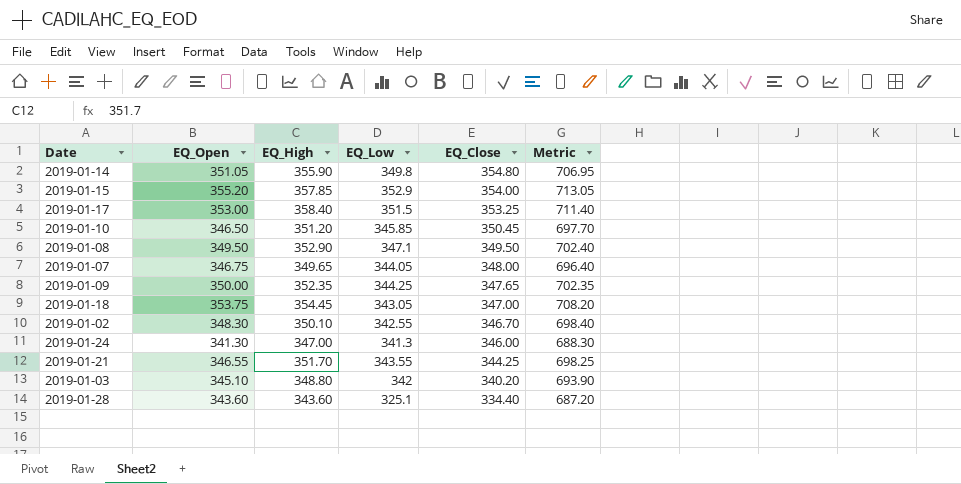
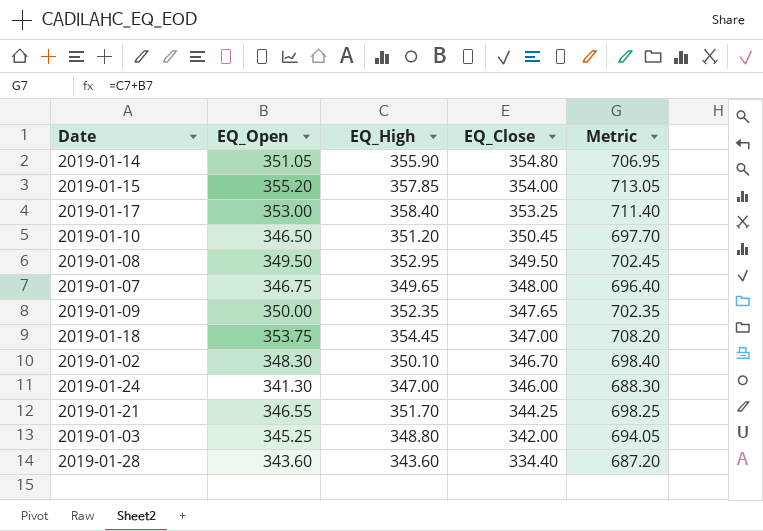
column EQ_Low | position: 4 -> none
2019-01-08 | EQ_High: 352.90 -> 352.95
2019-01-08 | Metric: 702.40 -> 702.45
2019-01-03 | EQ_Open: 345.10 -> 345.25
2019-01-03 | EQ_Close: 340.20 -> 342.00
2019-01-03 | Metric: 693.90 -> 694.05

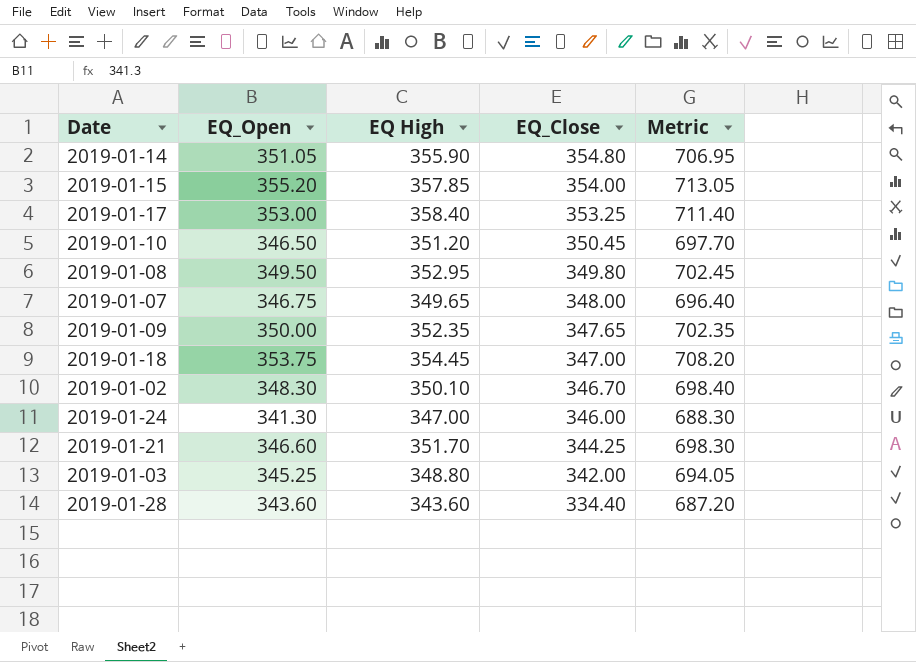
column name: EQ_High -> EQ High
2019-01-08 | EQ_Close: 349.50 -> 349.80
2019-01-21 | EQ_Open: 346.55 -> 346.60
2019-01-21 | Metric: 698.25 -> 698.30

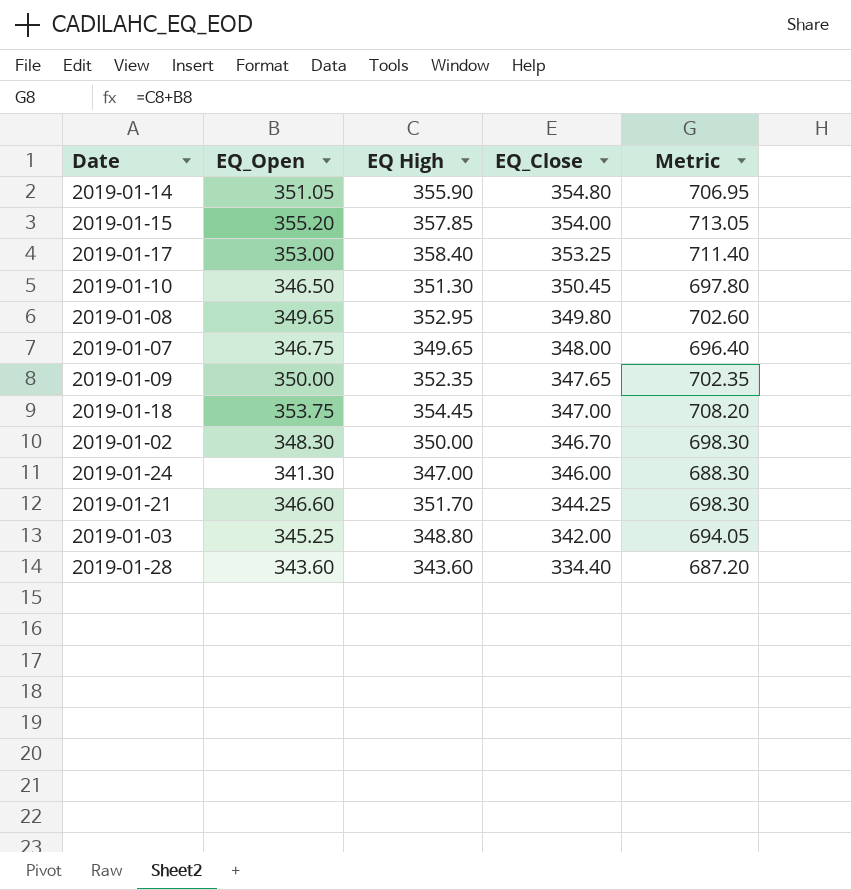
2019-01-10 | EQ High: 351.20 -> 351.30
2019-01-10 | Metric: 697.70 -> 697.80
2019-01-08 | EQ_Open: 349.50 -> 349.65
2019-01-08 | Metric: 702.45 -> 702.60
2019-01-02 | EQ High: 350.10 -> 350.00
2019-01-02 | Metric: 698.40 -> 698.30

